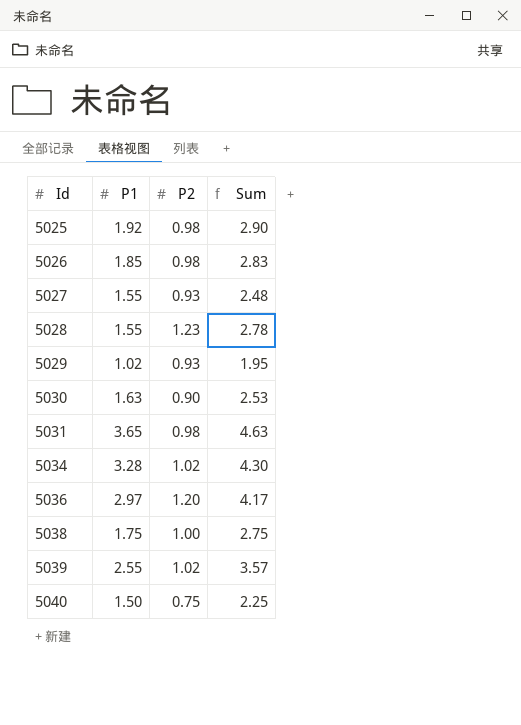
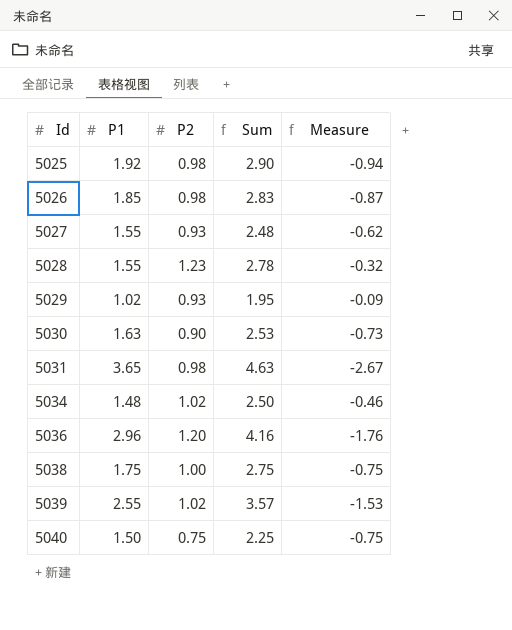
column Measure | formula: none -> [P2] - [P1]
5034 | P1: 3.28 -> 1.48
5034 | Sum: 4.30 -> 2.50
5036 | P1: 2.97 -> 2.96
5036 | Sum: 4.17 -> 4.16

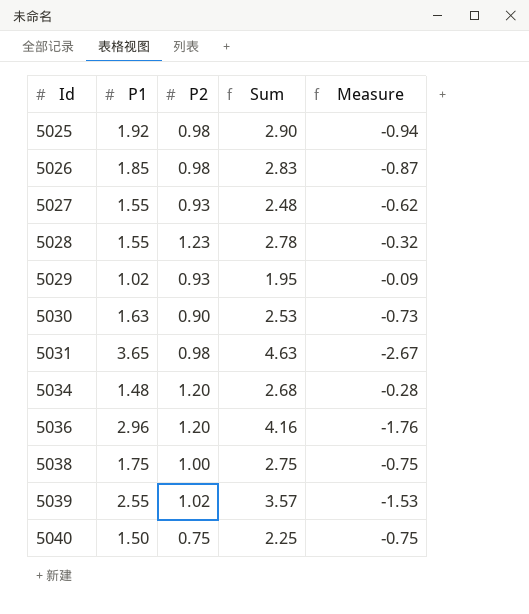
5034 | P2: 1.02 -> 1.20
5034 | Sum: 2.50 -> 2.68
5034 | Measure: -0.46 -> -0.28

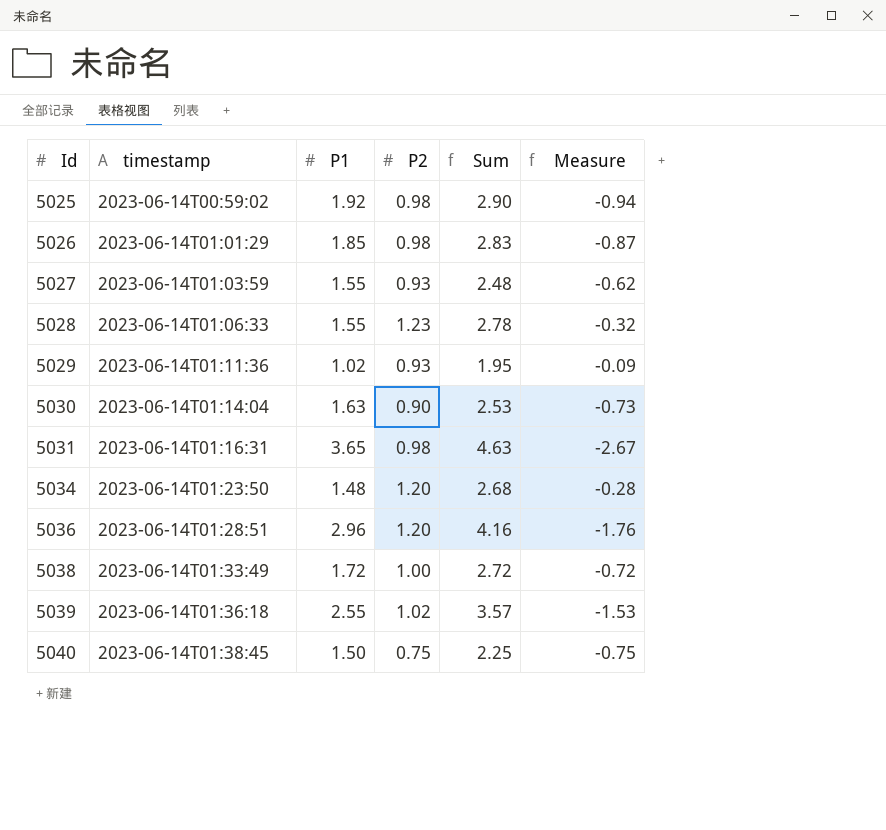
column timestamp | position: none -> 2
5038 | P1: 1.75 -> 1.72
5038 | Sum: 2.75 -> 2.72
5038 | Measure: -0.75 -> -0.72

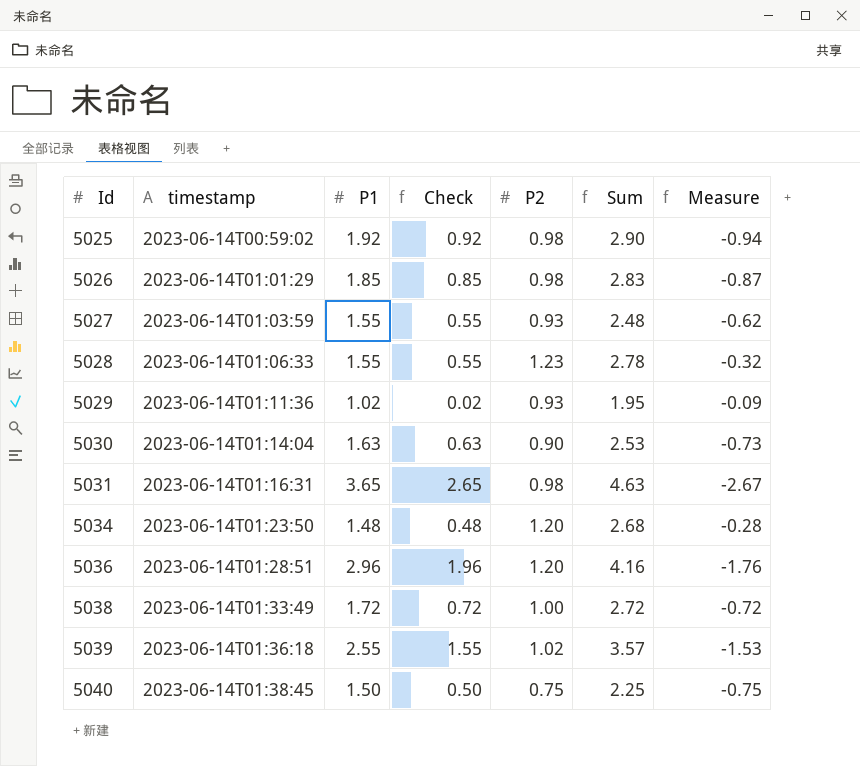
column Check | formula: none -> [P1] - 1

